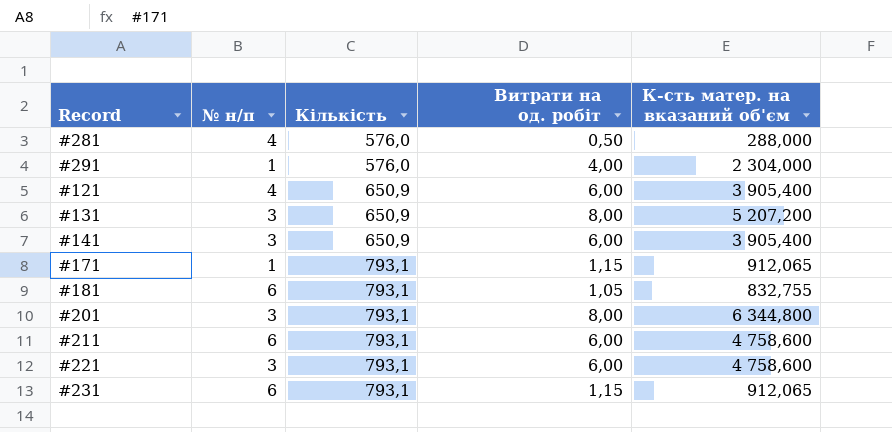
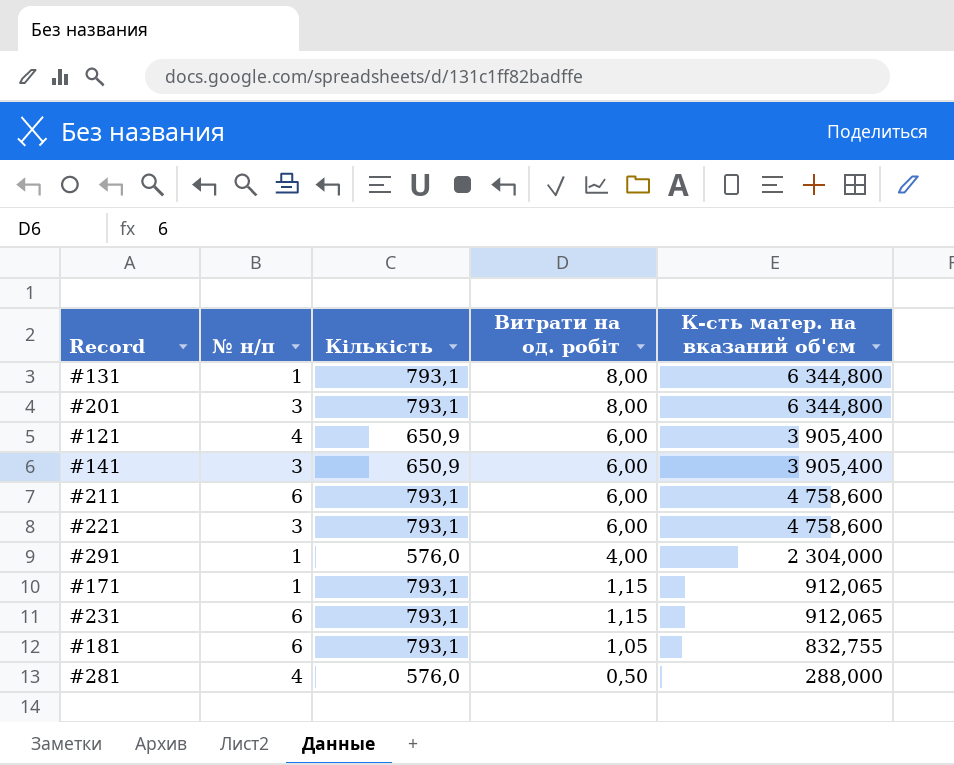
row order: Кількість ascending -> Витрати на од. робіт descending
#131 | № н/п: 3 -> 1
#131 | Кількість: 650,9 -> 793,1
#131 | К-сть матер. на вказаний об'єм: 5 207,200 -> 6 344,800

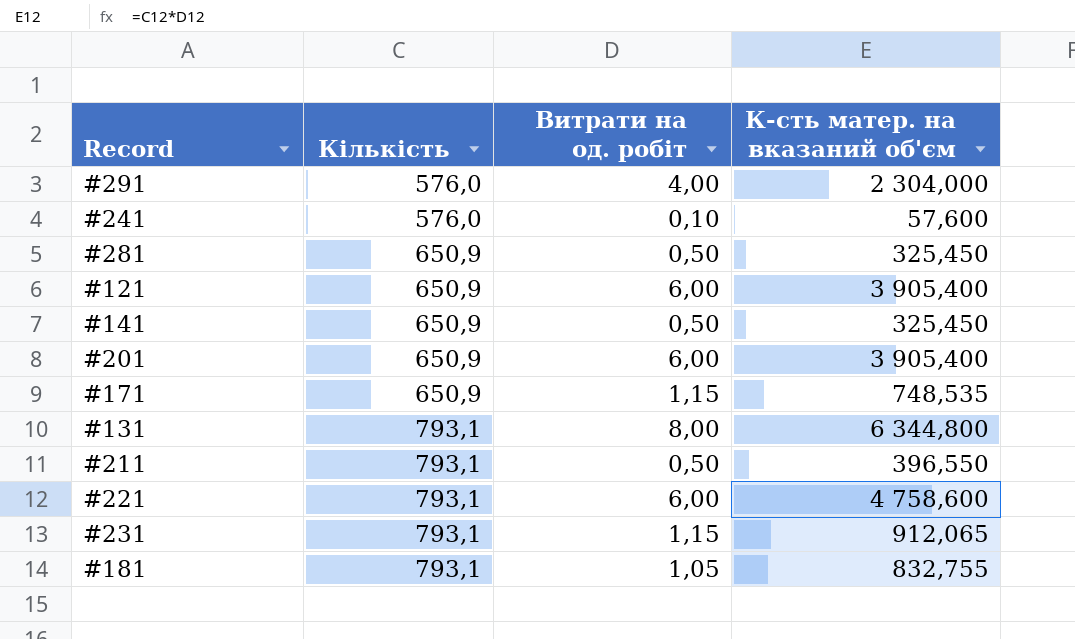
row order: Витрати на од. робіт descending -> Кількість ascending
column № н/п | position: 2 -> none
row #241: none -> 576,0 | 0,10 | 57,600
#281 | Кількість: 576,0 -> 650,9
#281 | К-сть матер. на вказаний об'єм: 288,000 -> 325,450
#141 | Витрати на од. робіт: 6,00 -> 0,50
#141 | К-сть матер. на вказаний об'єм: 3 905,400 -> 325,450
#201 | Кількість: 793,1 -> 650,9
#201 | Витрати на од. робіт: 8,00 -> 6,00
#201 | К-сть матер. на вказаний об'єм: 6 344,800 -> 3 905,400
#171 | Кількість: 793,1 -> 650,9
#171 | К-сть матер. на вказаний об'єм: 912,065 -> 748,535
#211 | Витрати на од. робіт: 6,00 -> 0,50
#211 | К-сть матер. на вказаний об'єм: 4 758,600 -> 396,550

